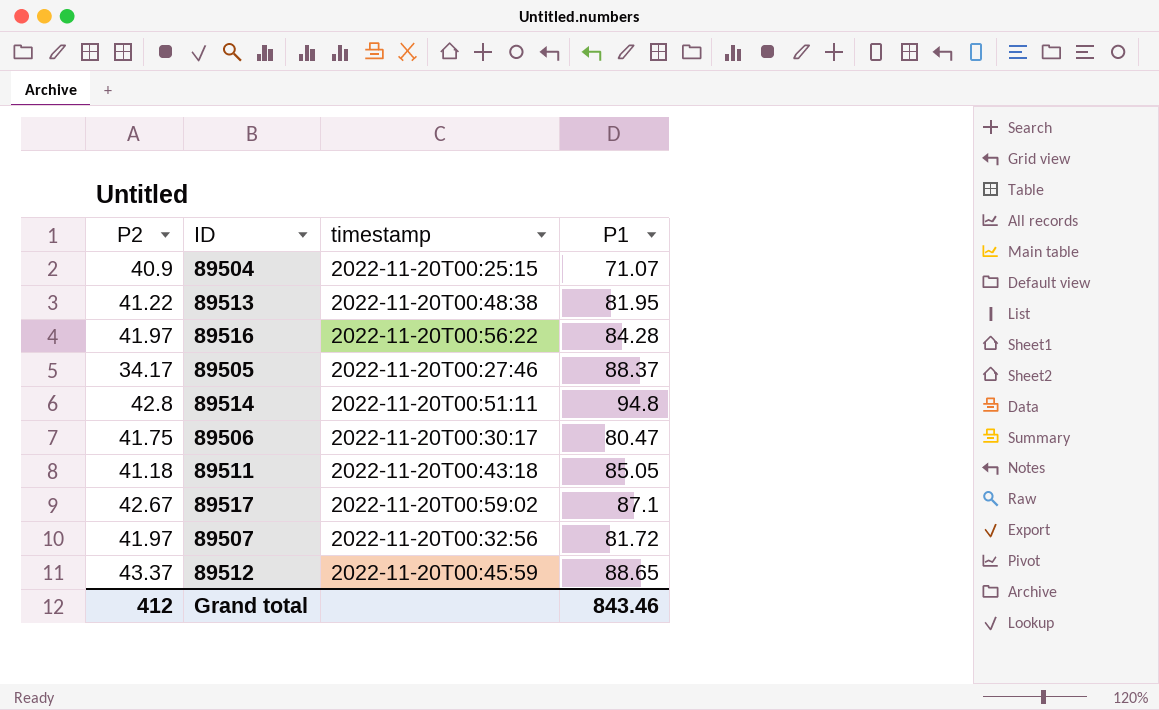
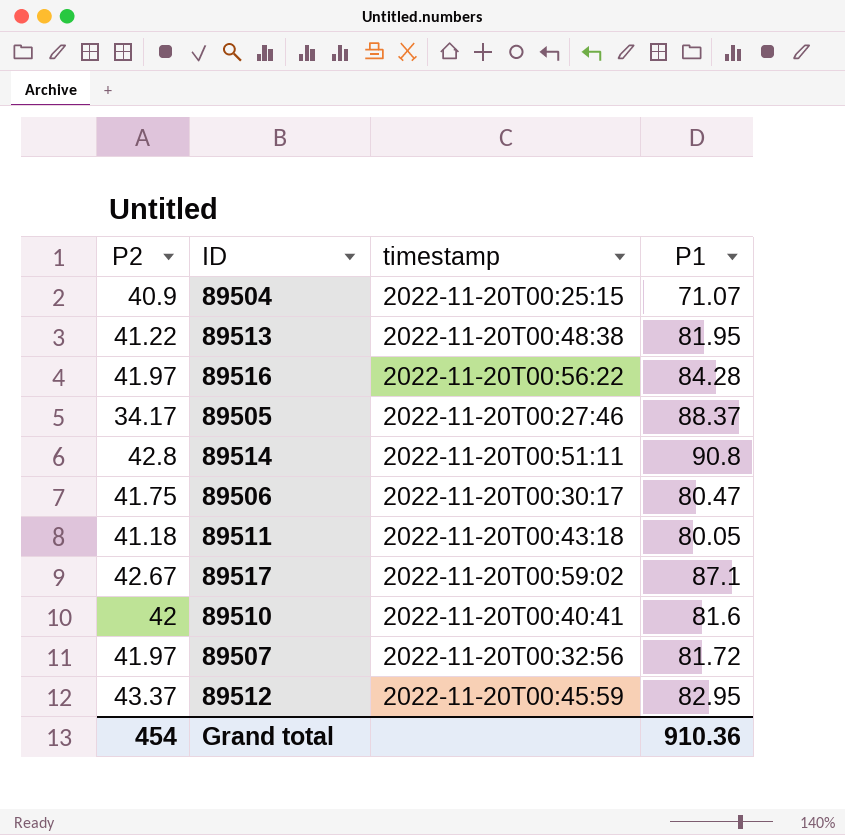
89514 | P1: 94.8 -> 90.8
89511 | P1: 85.05 -> 80.05
row 89510: none -> 42 | 2022-11-20T00:40:41 | 81.6
89512 | P1: 88.65 -> 82.95
Grand total | P2: 412 -> 454
Grand total | P1: 843.46 -> 910.36

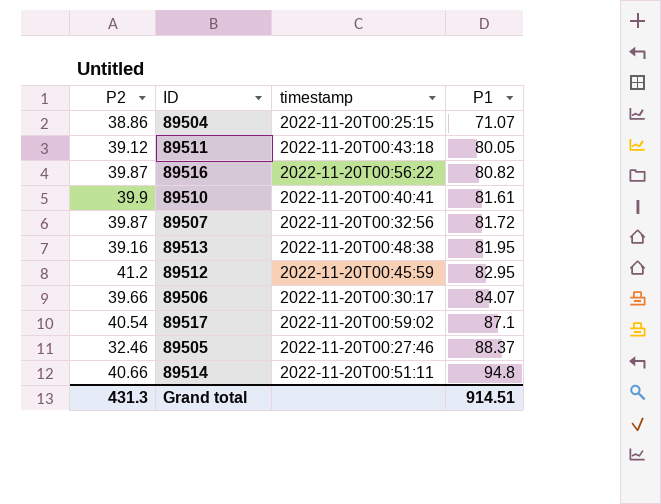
row order: none -> P1 ascending
89504 | P2: 40.9 -> 38.86
89511 | P2: 41.18 -> 39.12
89516 | P2: 41.97 -> 39.87
89516 | P1: 84.28 -> 80.82
89510 | P2: 42 -> 39.9
89510 | P1: 81.6 -> 81.61
89507 | P2: 41.97 -> 39.87
89513 | P2: 41.22 -> 39.16
89512 | P2: 43.37 -> 41.2
89506 | P2: 41.75 -> 39.66
89506 | P1: 80.47 -> 84.07
89517 | P2: 42.67 -> 40.54
89505 | P2: 34.17 -> 32.46
89514 | P2: 42.8 -> 40.66
89514 | P1: 90.8 -> 94.8
Grand total | P2: 454 -> 431.3
Grand total | P1: 910.36 -> 914.51

